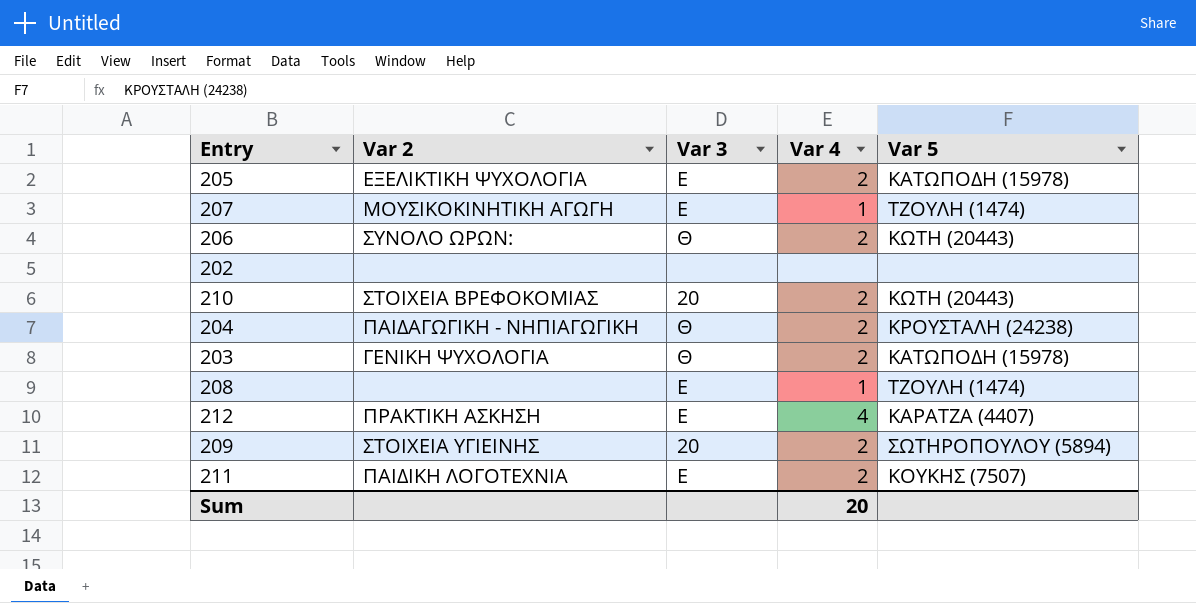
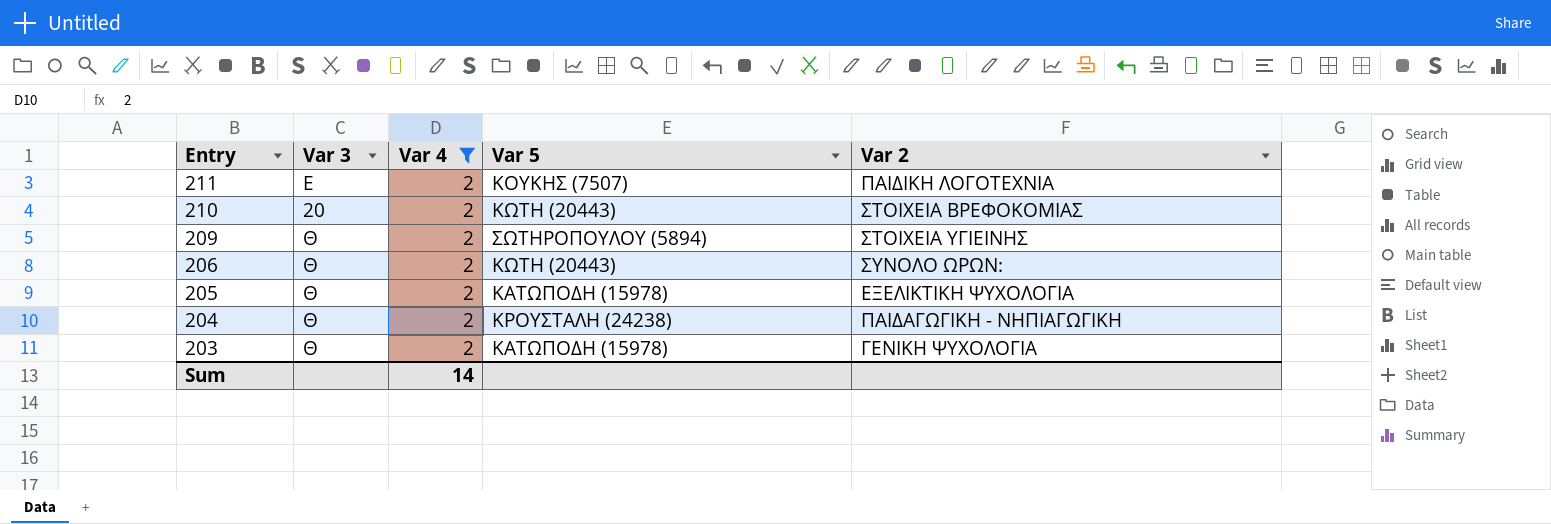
filter: none -> Var 4 = 2
row order: none -> Entry descending
column Var 2 | position: 2 -> 5
209 | Var 3: 20 -> Θ
205 | Var 3: Ε -> Θ
Sum | Var 4: 20 -> 14

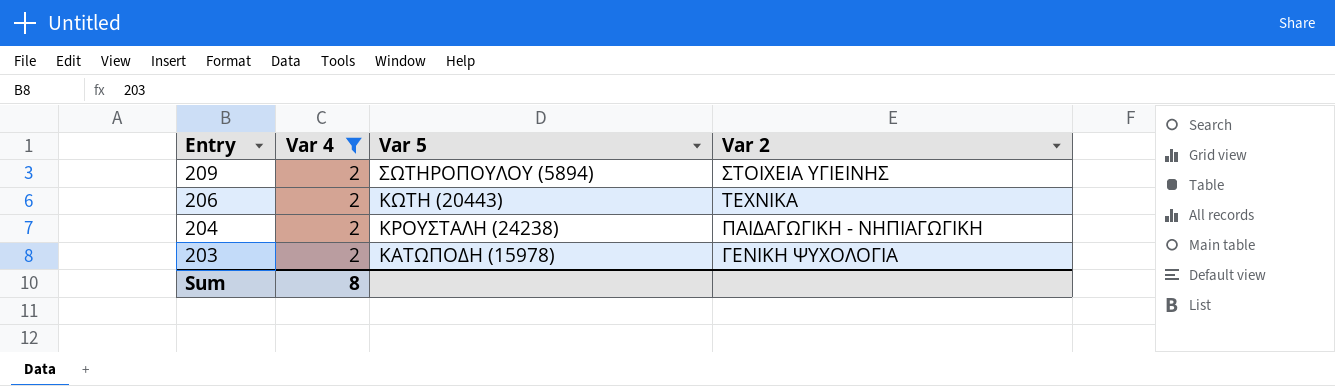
column Var 3 | position: 2 -> none
row 211: Ε | 2 | ΚΟΥΚΗΣ (7507) | ΠΑΙΔΙΚΗ ΛΟΓΟΤΕΧΝΙΑ -> none
row 210: 20 | 2 | ΚΩΤΗ (20443) | ΣΤΟΙΧΕΙΑ ΒΡΕΦΟΚΟΜΙΑΣ -> none
row 205: Θ | 2 | ΚΑΤΩΠΟΔΗ (15978) | ΕΞΕΛΙΚΤΙΚΗ ΨΥΧΟΛΟΓΙΑ -> none
206 | Var 2: ΣΥΝΟΛΟ ΩΡΩΝ: -> ΤΕΧΝΙΚΑ
Sum | Var 4: 14 -> 8

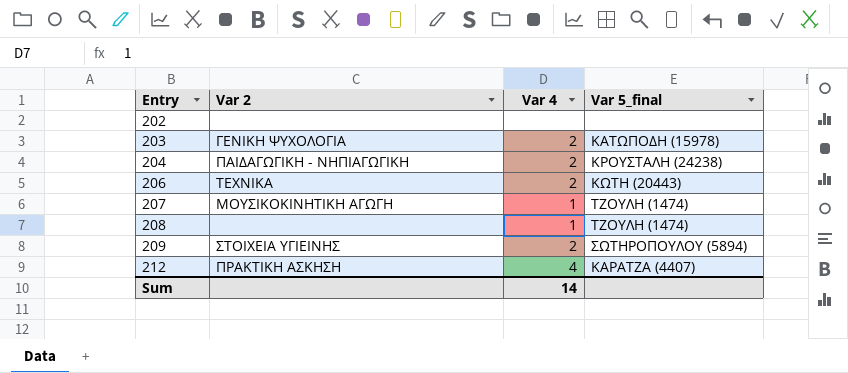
filter: Var 4 = 2 -> none
row order: Entry descending -> Entry ascending
column Var 2 | position: 4 -> 2
column name: Var 5 -> Var 5_final
Sum | Var 4: 8 -> 14

